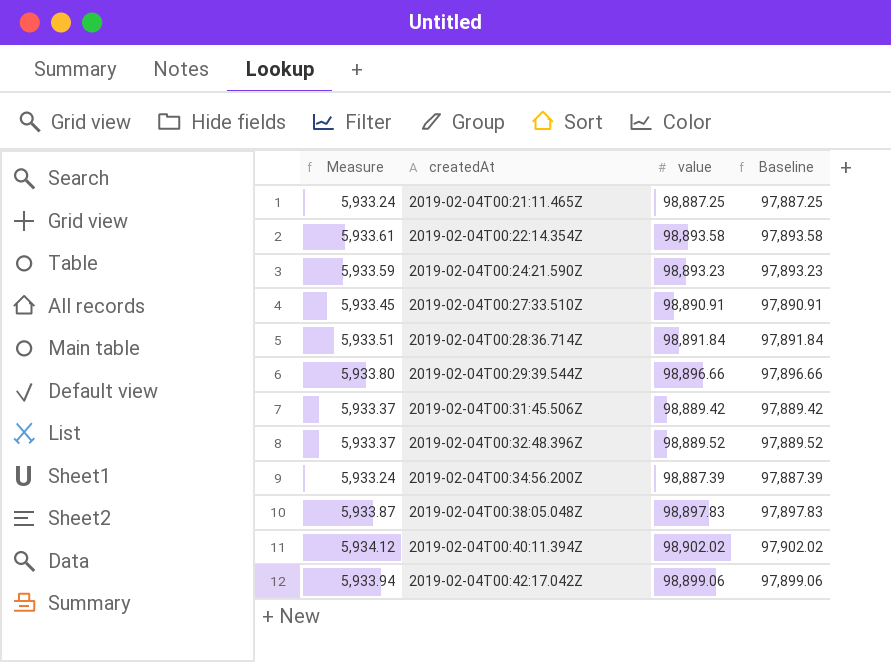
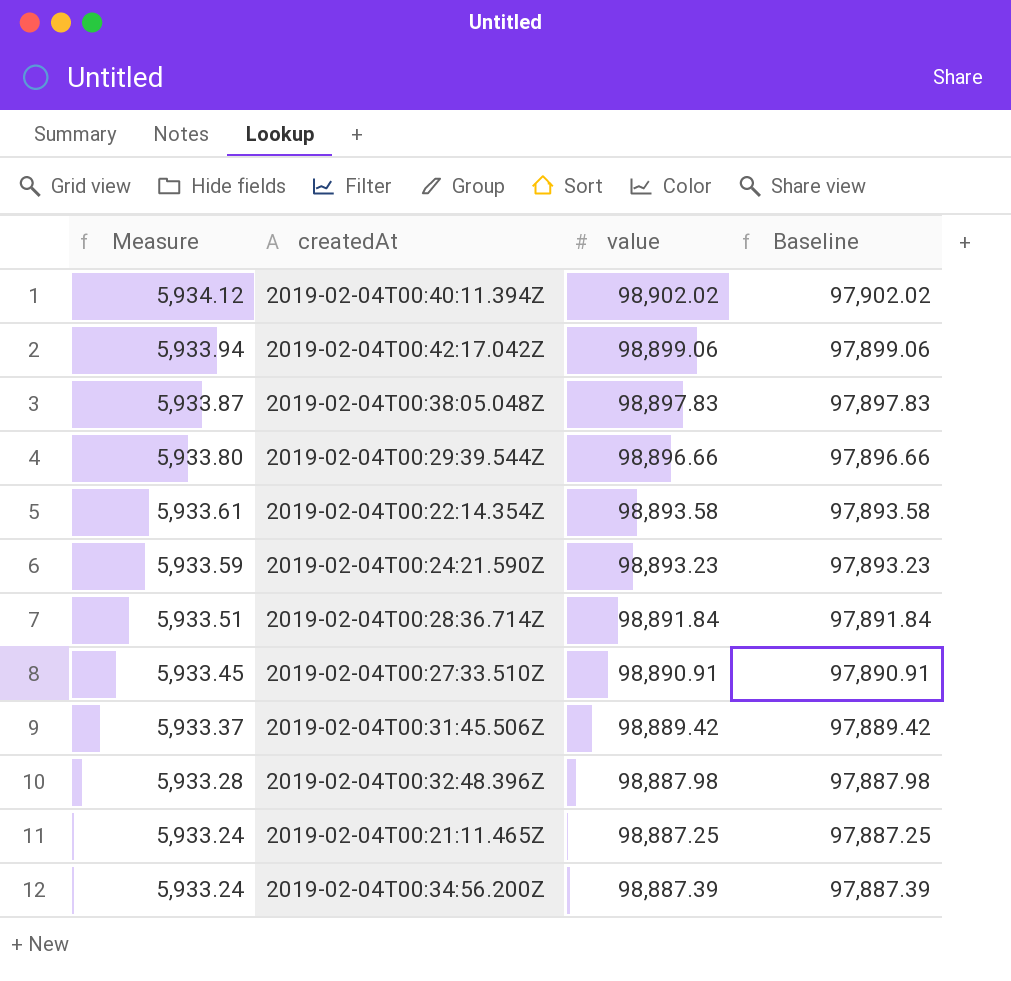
row order: createdAt ascending -> Measure descending
2019-02-04T00:32:48.396Z | Measure: 5,933.37 -> 5,933.28
2019-02-04T00:32:48.396Z | value: 98,889.52 -> 98,887.98
2019-02-04T00:32:48.396Z | Baseline: 97,889.52 -> 97,887.98

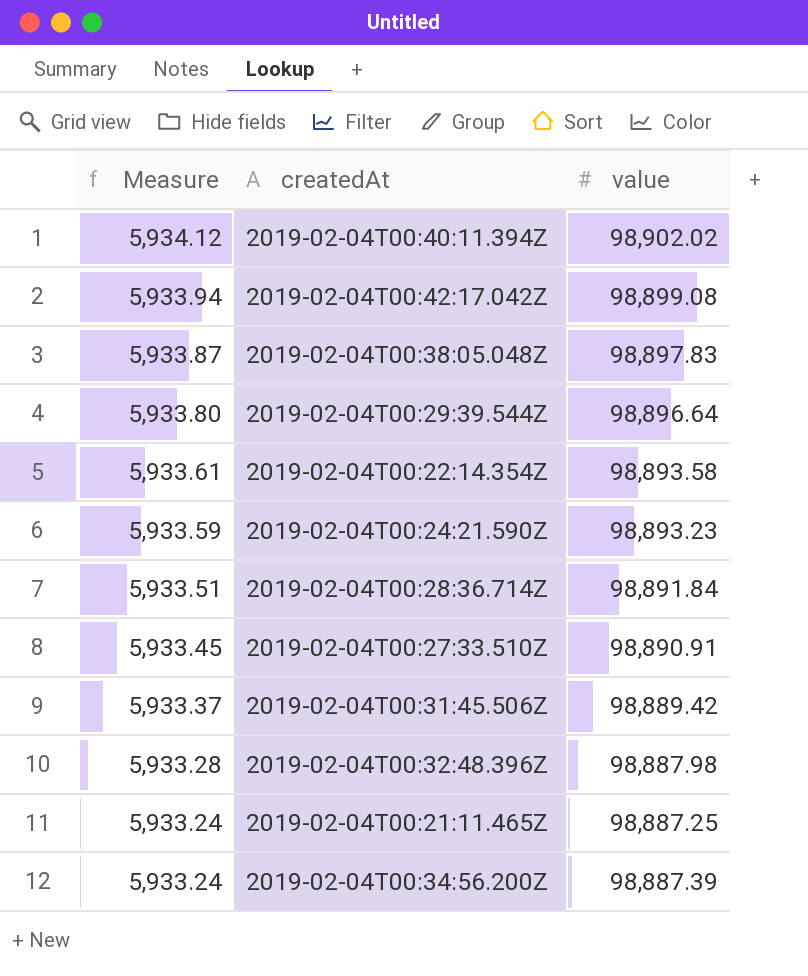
column Baseline | formula: [value] - 1000 -> none
2019-02-04T00:42:17.042Z | value: 98,899.06 -> 98,899.08
2019-02-04T00:29:39.544Z | value: 98,896.66 -> 98,896.64

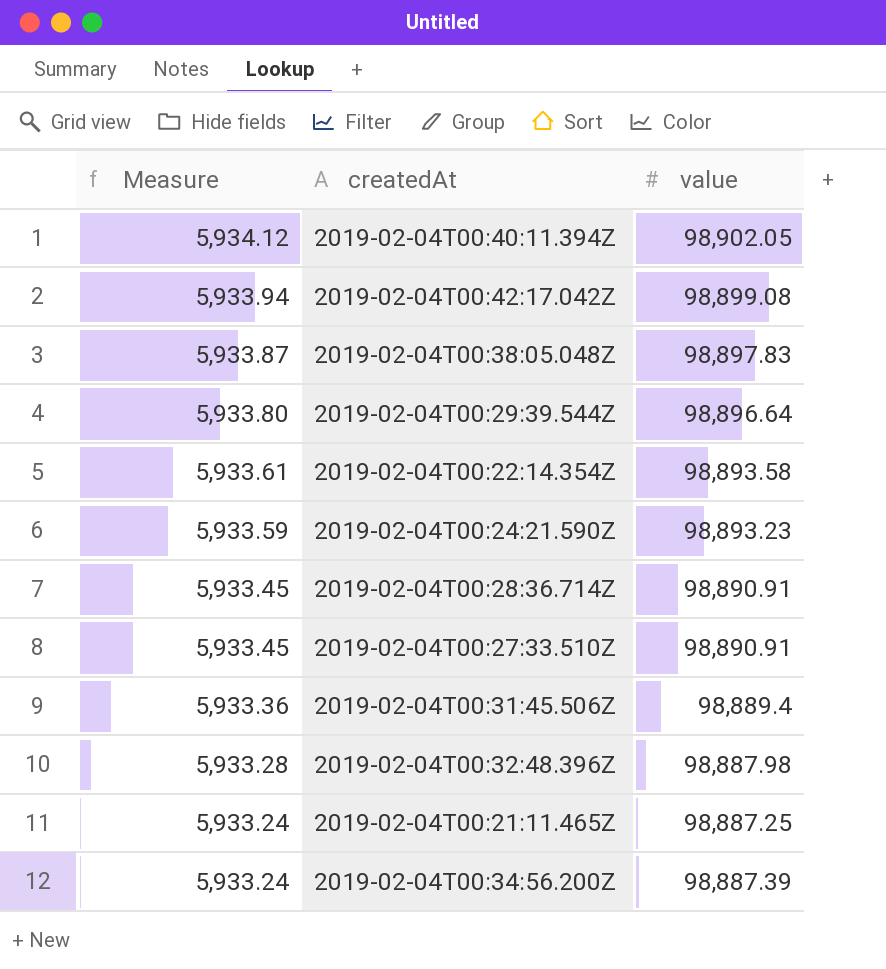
2019-02-04T00:40:11.394Z | value: 98,902.02 -> 98,902.05
2019-02-04T00:28:36.714Z | Measure: 5,933.51 -> 5,933.45
2019-02-04T00:28:36.714Z | value: 98,891.84 -> 98,890.91
2019-02-04T00:31:45.506Z | Measure: 5,933.37 -> 5,933.36
2019-02-04T00:31:45.506Z | value: 98,889.42 -> 98,889.4

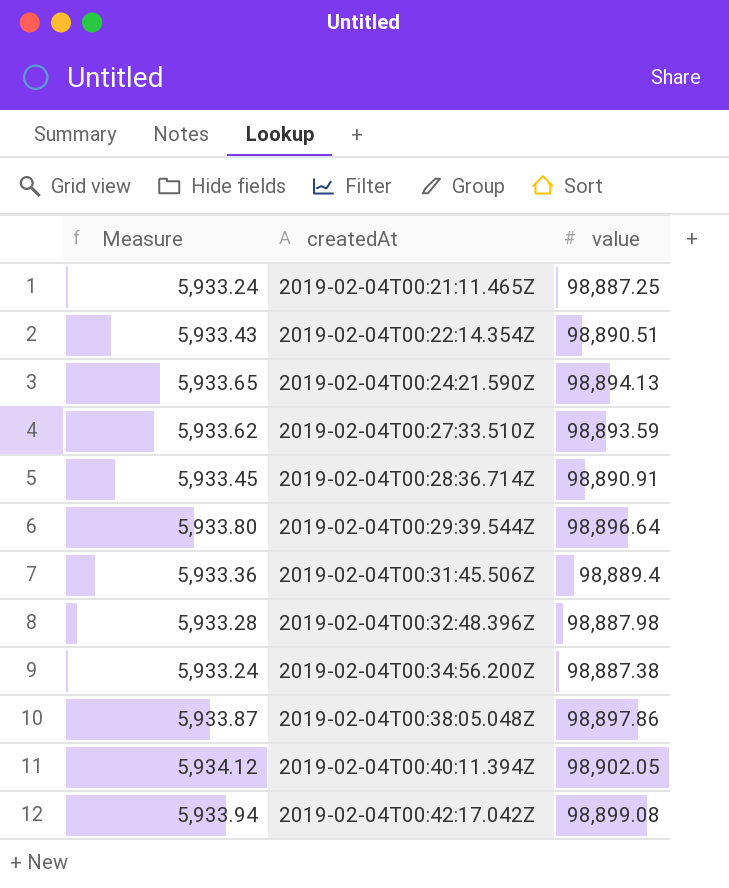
row order: Measure descending -> createdAt ascending
2019-02-04T00:22:14.354Z | Measure: 5,933.61 -> 5,933.43
2019-02-04T00:22:14.354Z | value: 98,893.58 -> 98,890.51
2019-02-04T00:24:21.590Z | Measure: 5,933.59 -> 5,933.65
2019-02-04T00:24:21.590Z | value: 98,893.23 -> 98,894.13
2019-02-04T00:27:33.510Z | Measure: 5,933.45 -> 5,933.62
2019-02-04T00:27:33.510Z | value: 98,890.91 -> 98,893.59
2019-02-04T00:34:56.200Z | value: 98,887.39 -> 98,887.38
2019-02-04T00:38:05.048Z | value: 98,897.83 -> 98,897.86

